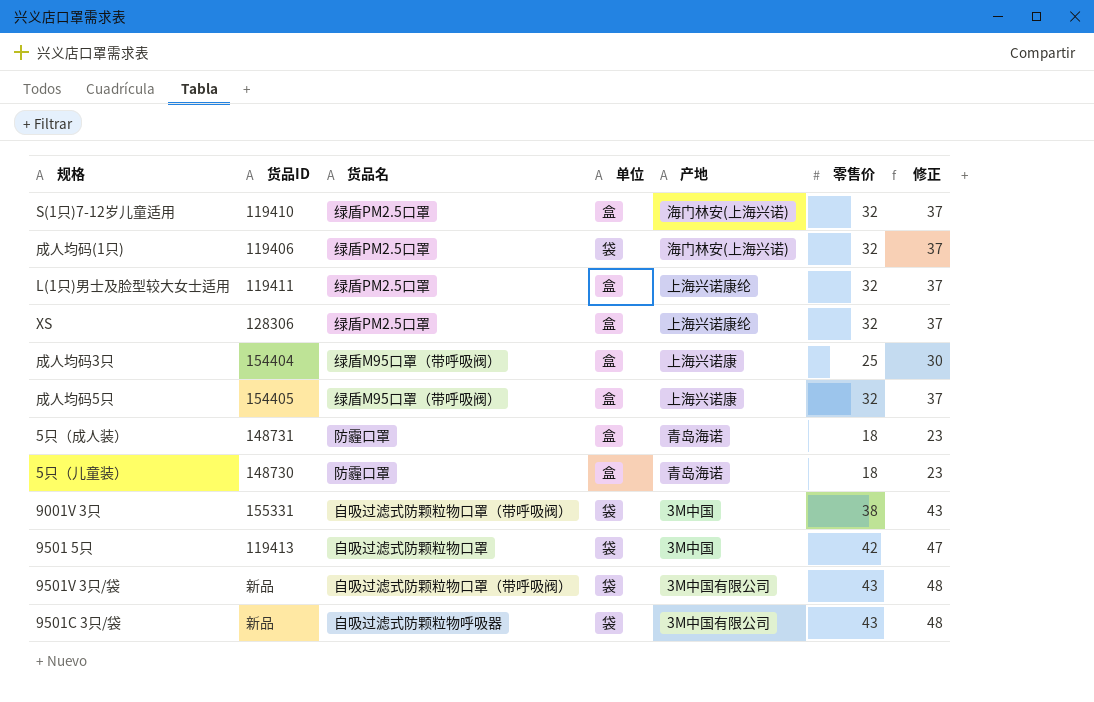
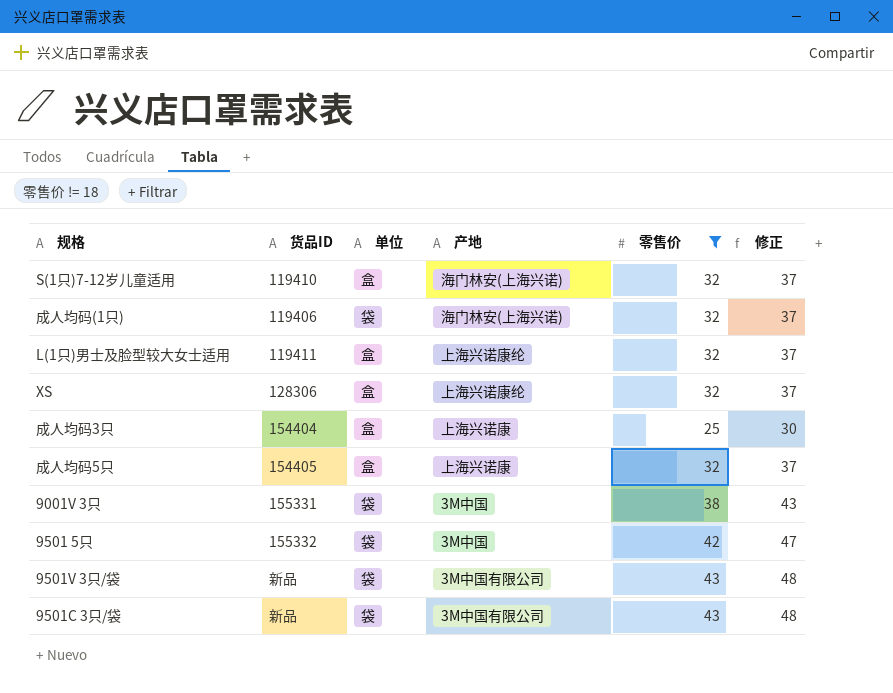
filter: none -> 零售价 != 18
column 货品名 | position: 3 -> none
9501 5只 | 货品ID: 119413 -> 155332

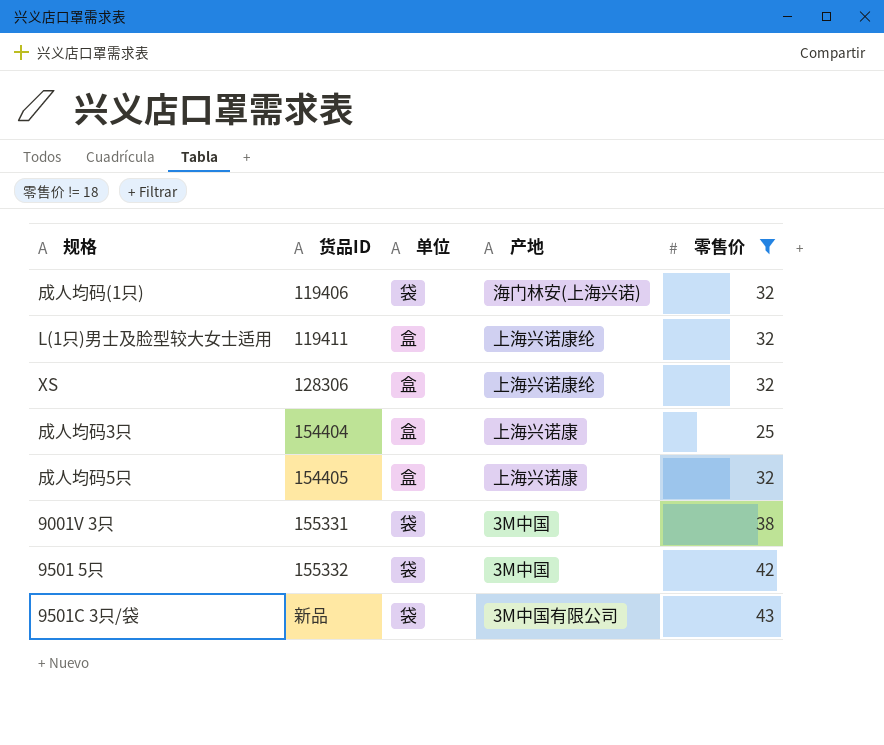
column 修正 | formula: [零售价] + 5 -> none
row S(1只)7-12岁儿童适用: 119410 | 盒 | 海门林安(上海兴诺) | 32 | 37 -> none
row 9501V 3只/袋: 新品 | 袋 | 3M中国有限公司 | 43 | 48 -> none

